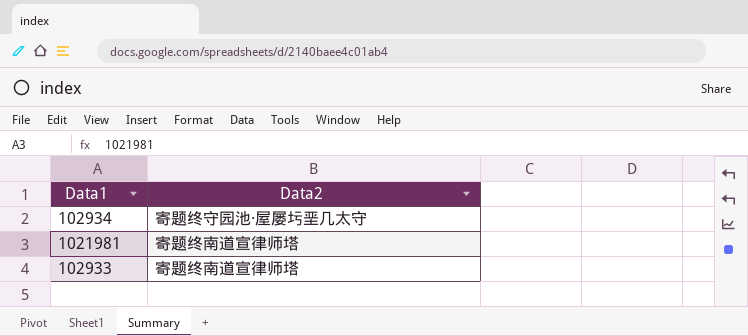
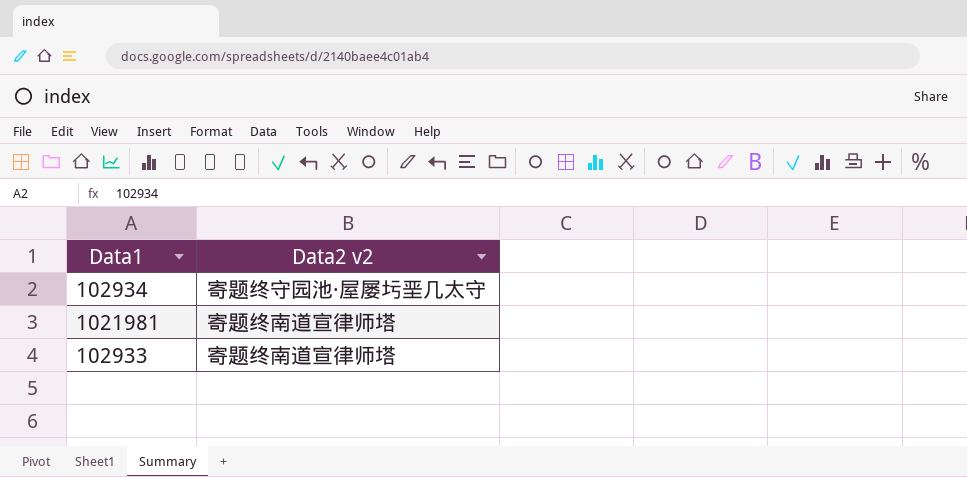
column name: Data2 -> Data2 v2

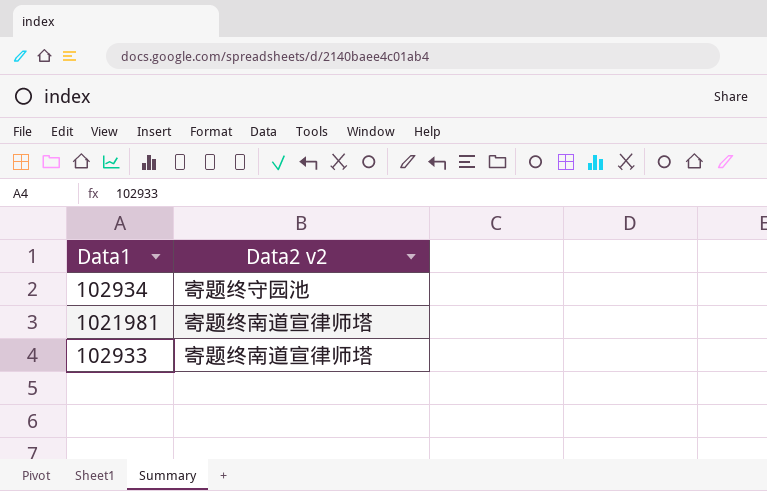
102934 | Data2 v2: 寄题终守园池·屋屡圬垩几太守 -> 寄题终守园池

